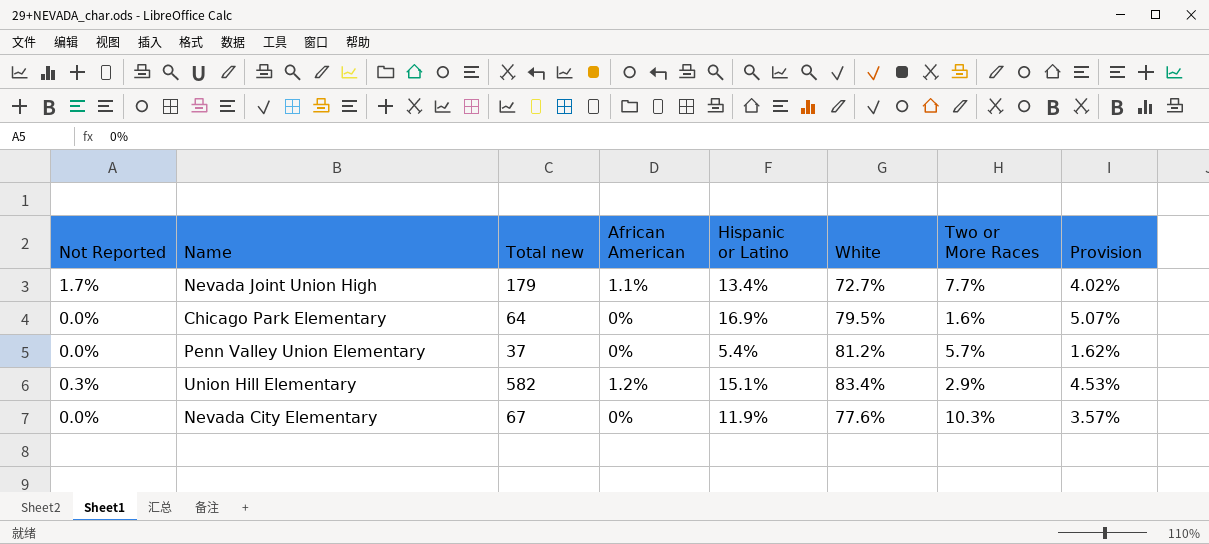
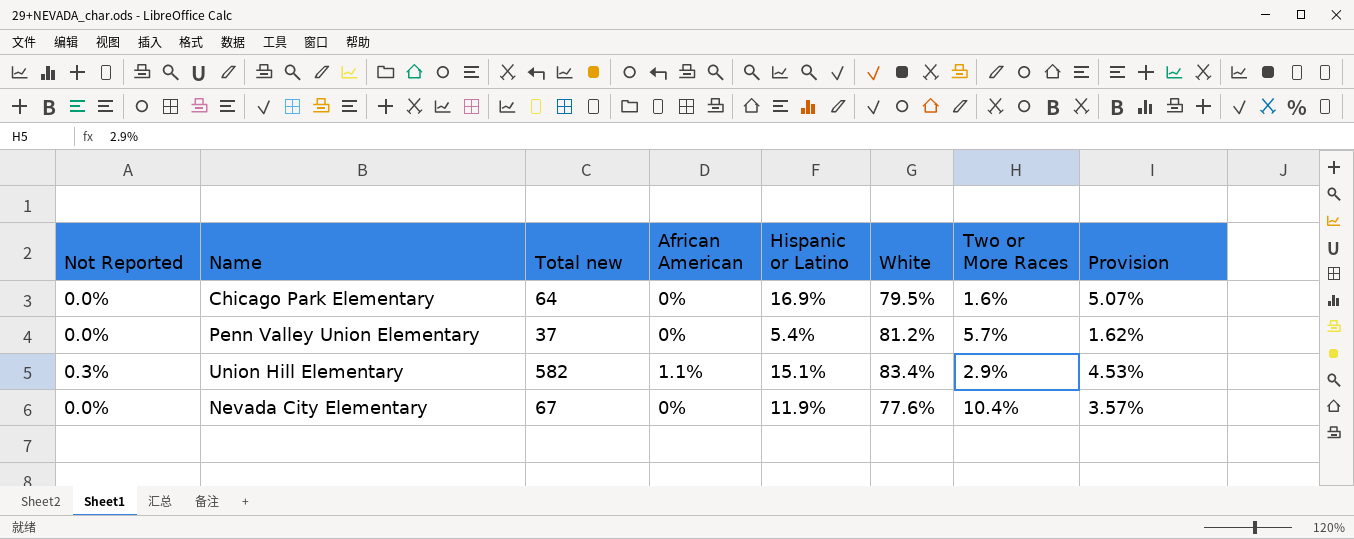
row Nevada Joint Union High: 1.7% | 179 | 1.1% | 13.4% | 72.7% | 7.7% | 4.02% -> none
Union Hill Elementary | African American: 1.2% -> 1.1%
Nevada City Elementary | Two or More Races: 10.3% -> 10.4%

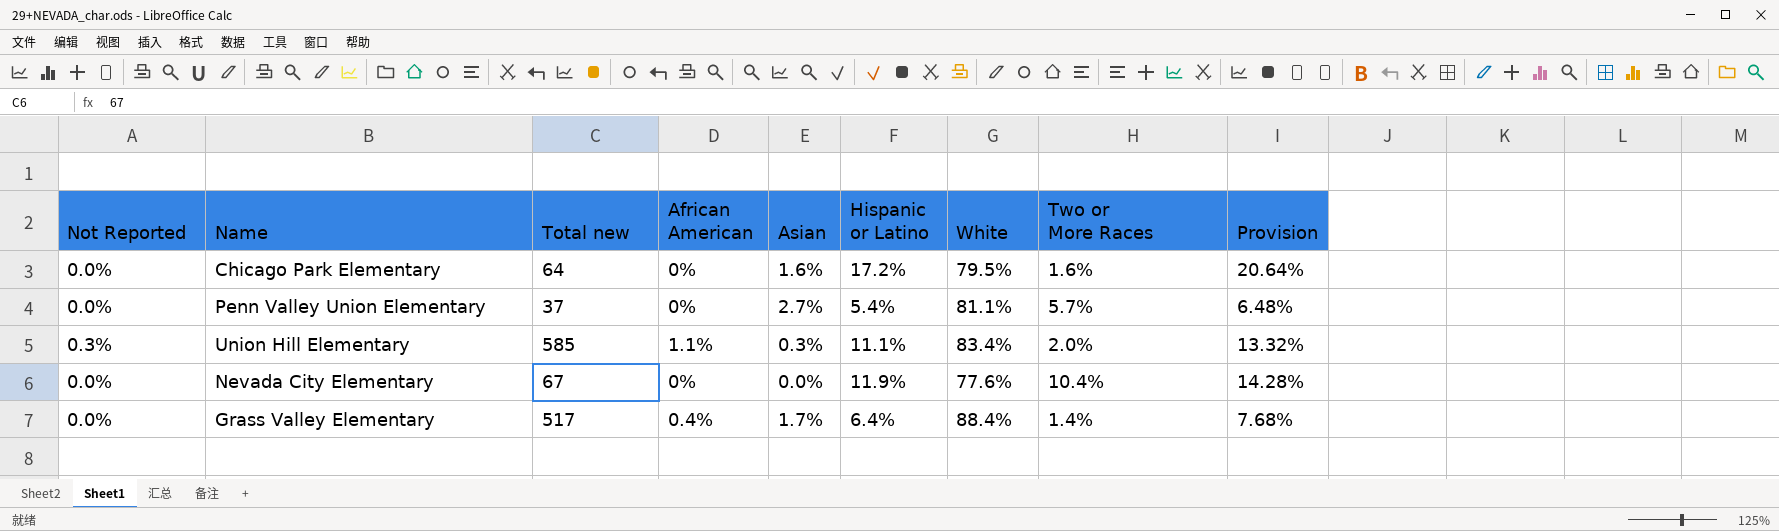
column Asian | position: none -> 5
column Provision | formula: [Hispanic or Latino] * 0.3 -> [Hispanic or Latino] * 1.2
Chicago Park Elementary | Hispanic or Latino: 16.9% -> 17.2%
Penn Valley Union Elementary | White: 81.2% -> 81.1%
Union Hill Elementary | Total new: 582 -> 585
Union Hill Elementary | Hispanic or Latino: 15.1% -> 11.1%
Union Hill Elementary | Two or More Races: 2.9% -> 2.0%
row Grass Valley Elementary: none -> 0.0% | 517 | 0.4% | 1.7% | 6.4% | 88.4% | 1.4% | 7.68%

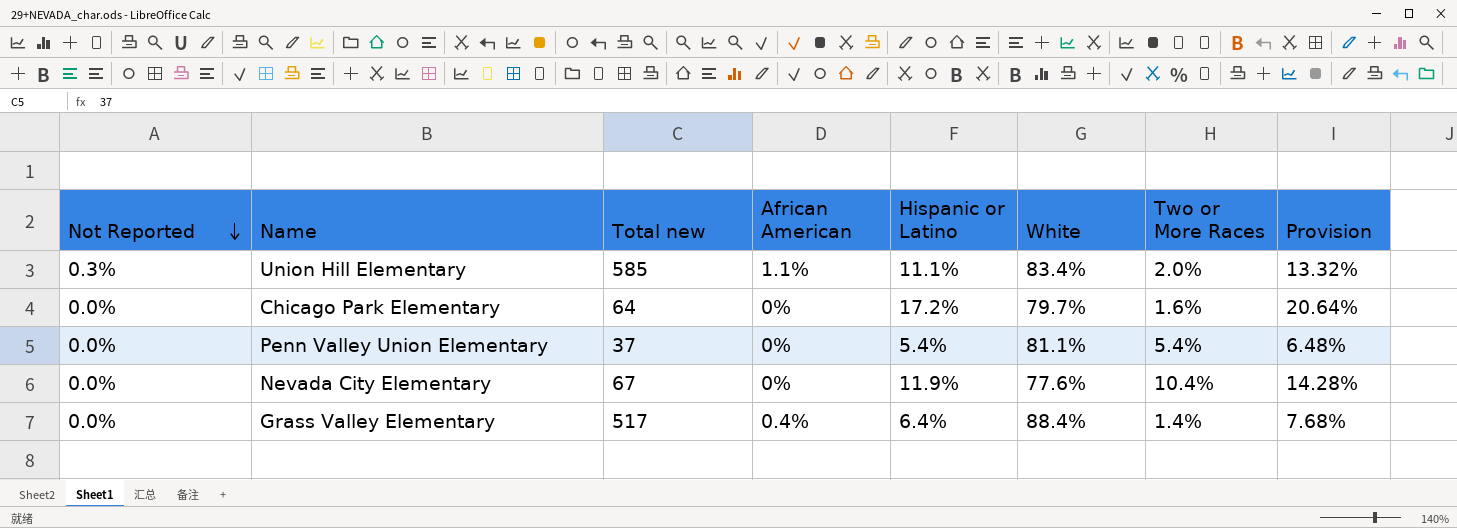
row order: none -> Not Reported descending
column Asian | position: 5 -> none
Chicago Park Elementary | White: 79.5% -> 79.7%
Penn Valley Union Elementary | Two or More Races: 5.7% -> 5.4%

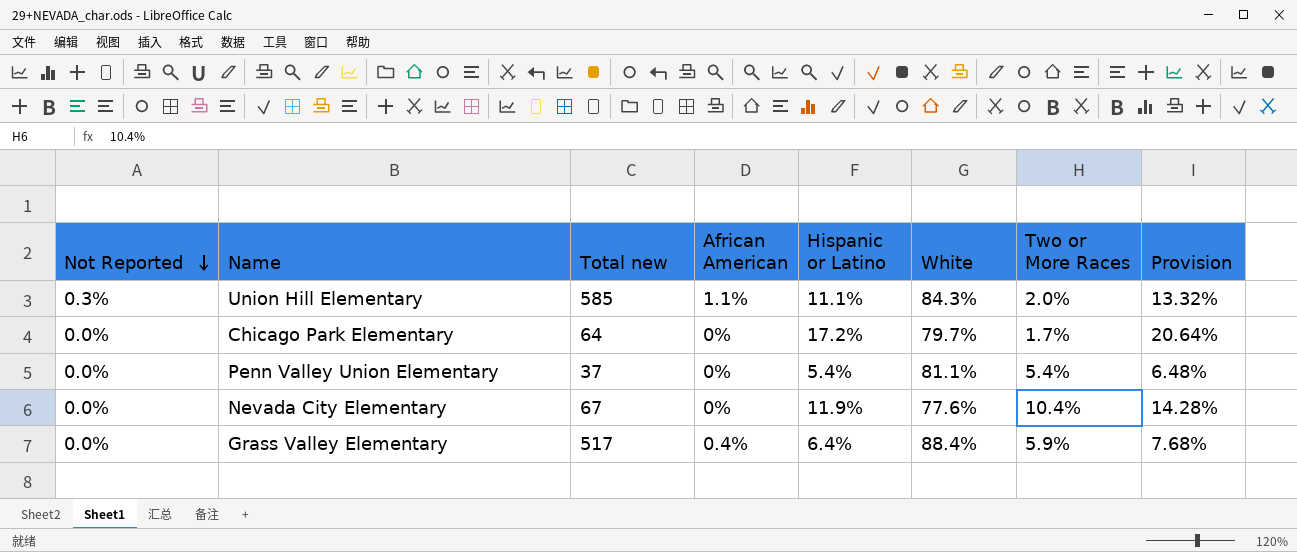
Union Hill Elementary | White: 83.4% -> 84.3%
Chicago Park Elementary | Two or More Races: 1.6% -> 1.7%
Grass Valley Elementary | Two or More Races: 1.4% -> 5.9%

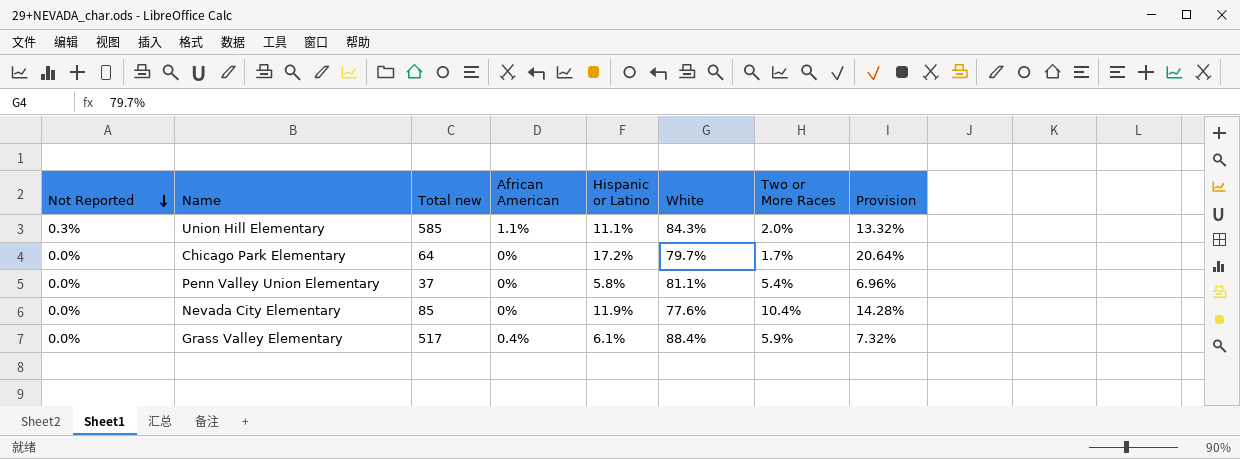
Penn Valley Union Elementary | Hispanic or Latino: 5.4% -> 5.8%
Penn Valley Union Elementary | Provision: 6.48% -> 6.96%
Nevada City Elementary | Total new: 67 -> 85
Grass Valley Elementary | Hispanic or Latino: 6.4% -> 6.1%
Grass Valley Elementary | Provision: 7.68% -> 7.32%

